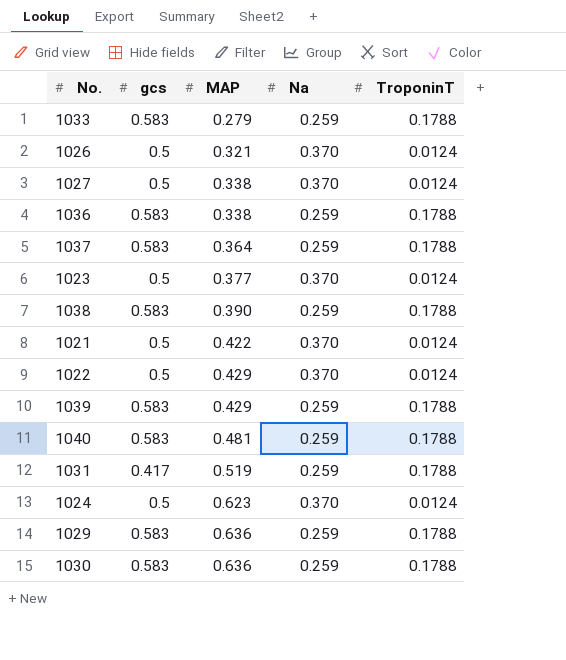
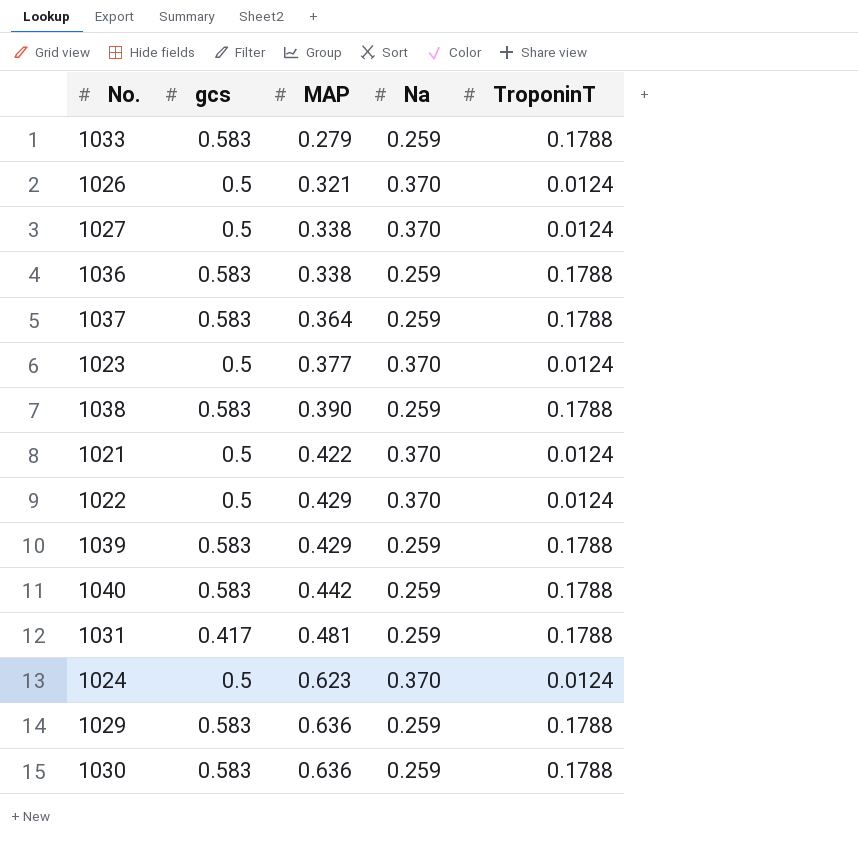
1040 | MAP: 0.481 -> 0.442
1031 | MAP: 0.519 -> 0.481

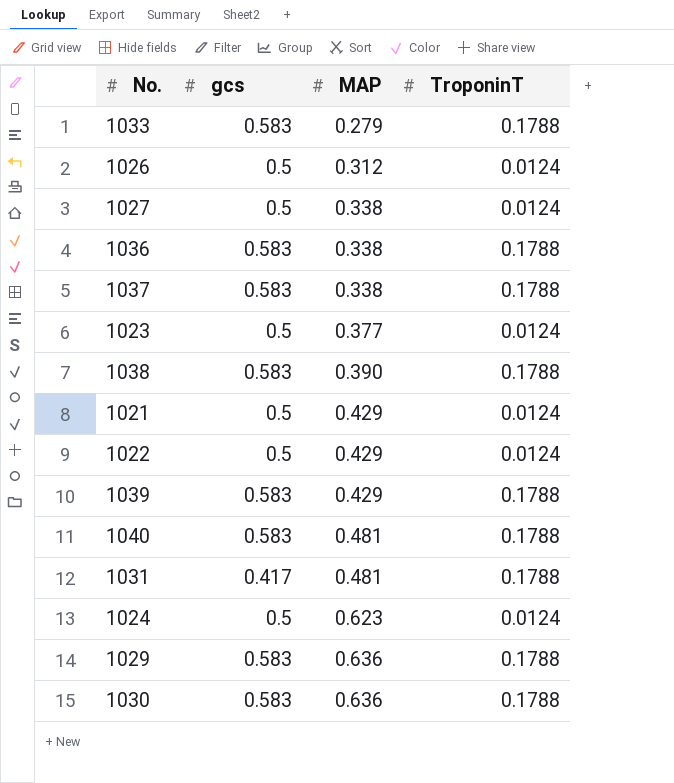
column Na | position: 4 -> none
1026 | MAP: 0.321 -> 0.312
1037 | MAP: 0.364 -> 0.338
1021 | MAP: 0.422 -> 0.429
1040 | MAP: 0.442 -> 0.481

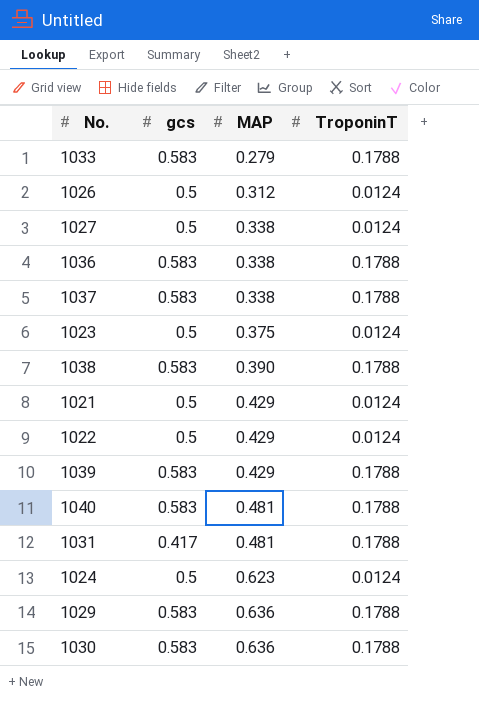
1023 | MAP: 0.377 -> 0.375

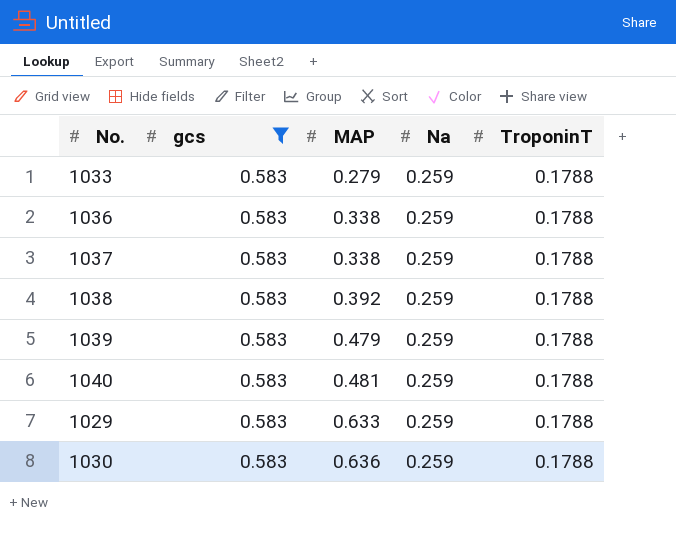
filter: none -> gcs = 0.583
column Na | position: none -> 4
1038 | MAP: 0.390 -> 0.392
1039 | MAP: 0.429 -> 0.479
1029 | MAP: 0.636 -> 0.633

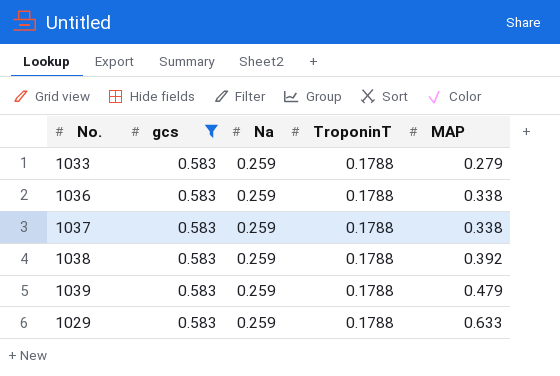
column MAP | position: 3 -> 5
row 1040: 0.583 | 0.481 | 0.259 | 0.1788 -> none
row 1030: 0.583 | 0.636 | 0.259 | 0.1788 -> none

